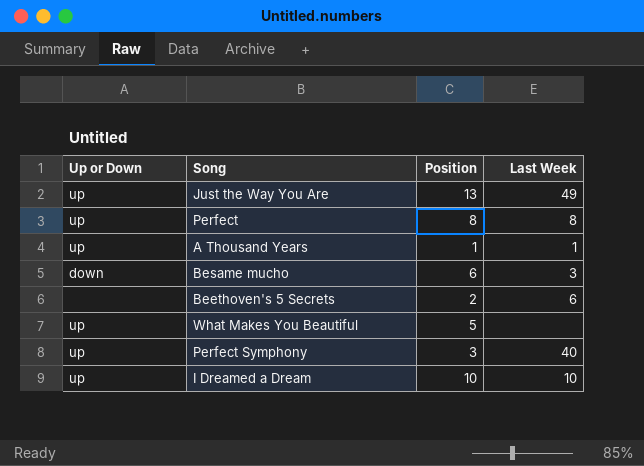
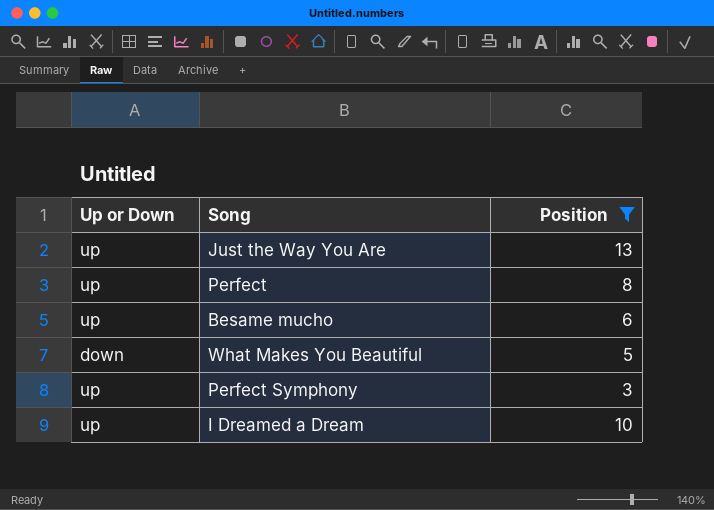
filter: none -> Position >= 3
column Last Week | position: 4 -> none
Besame mucho | Up or Down: down -> up
What Makes You Beautiful | Up or Down: up -> down

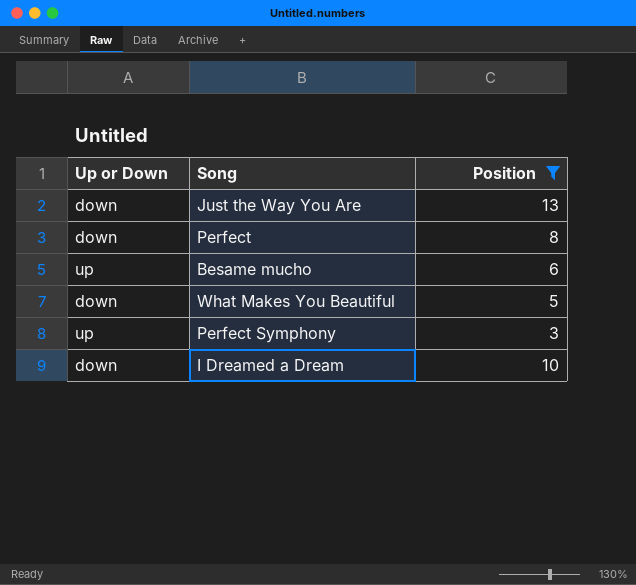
Just the Way You Are | Up or Down: up -> down
Perfect | Up or Down: up -> down
I Dreamed a Dream | Up or Down: up -> down

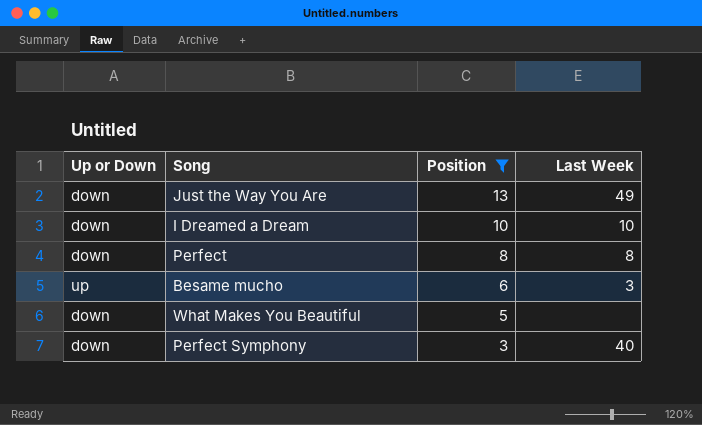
row order: none -> Position descending
column Last Week | position: none -> 4
Perfect Symphony | Up or Down: up -> down

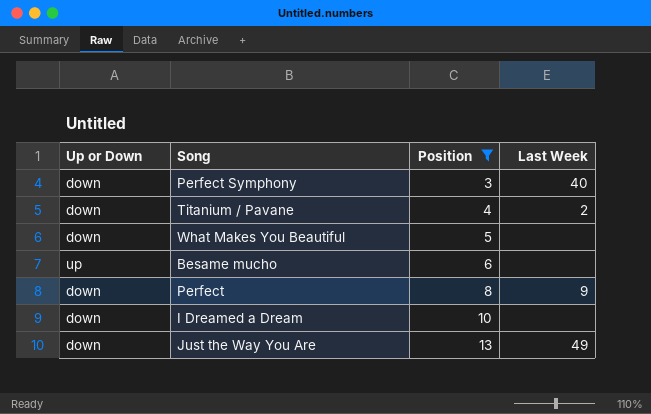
row order: Position descending -> Position ascending
row Titanium / Pavane: none -> down | 4 | 2
Besame mucho | Last Week: 3 -> none
Perfect | Last Week: 8 -> 9
I Dreamed a Dream | Last Week: 10 -> none

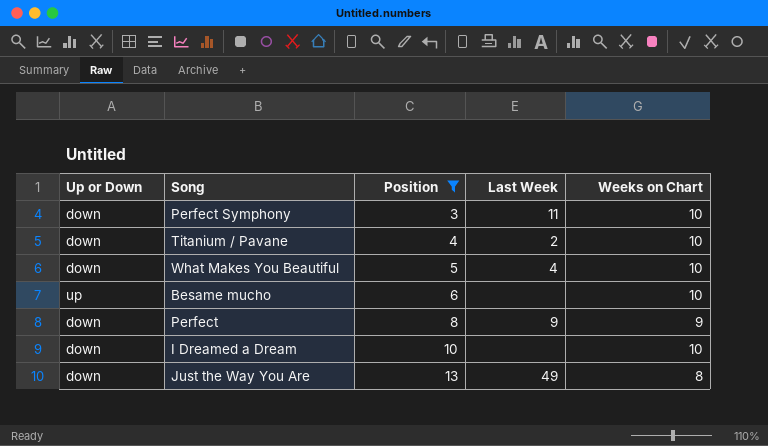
column Weeks on Chart | position: none -> 5
Perfect Symphony | Last Week: 40 -> 11
What Makes You Beautiful | Last Week: none -> 4

